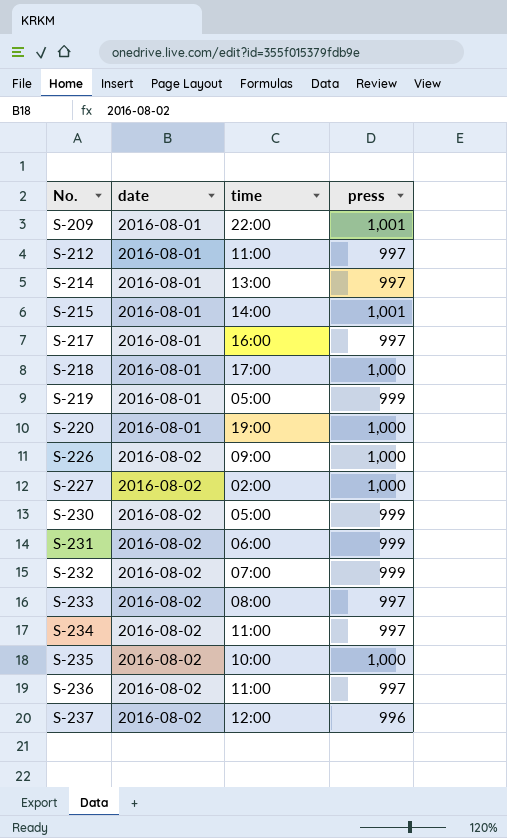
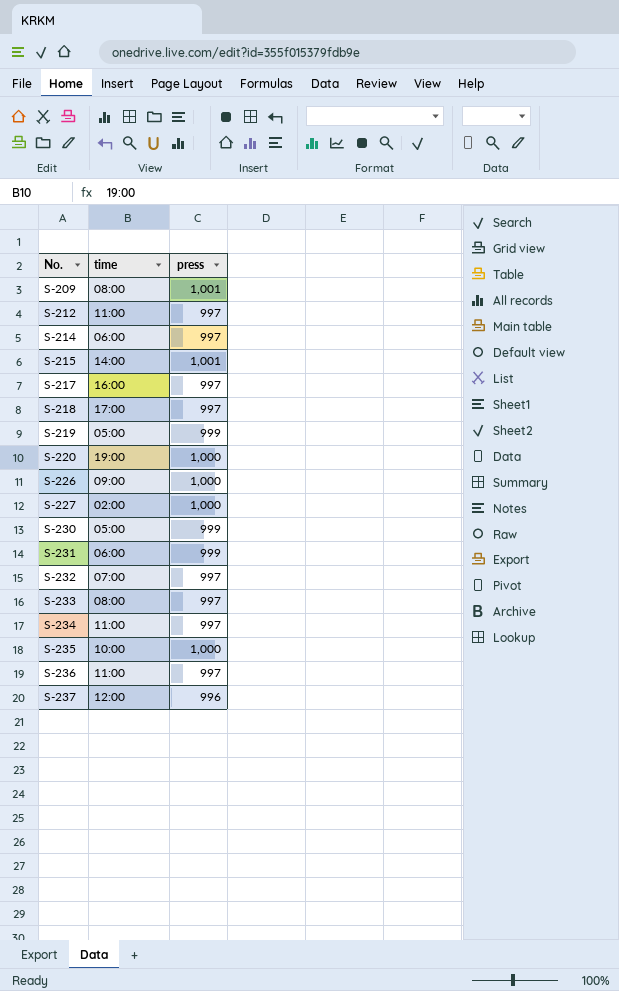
column date | position: 2 -> none
S-209 | time: 22:00 -> 08:00
S-214 | time: 13:00 -> 06:00
S-218 | press: 1,000 -> 997
S-232 | press: 999 -> 997

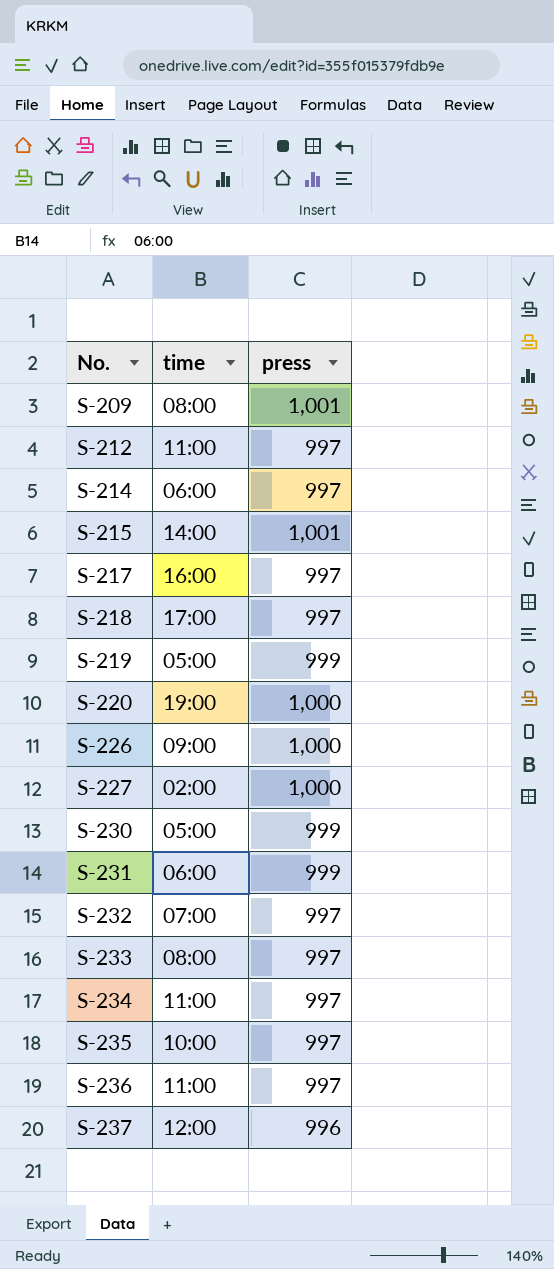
S-235 | press: 1,000 -> 997

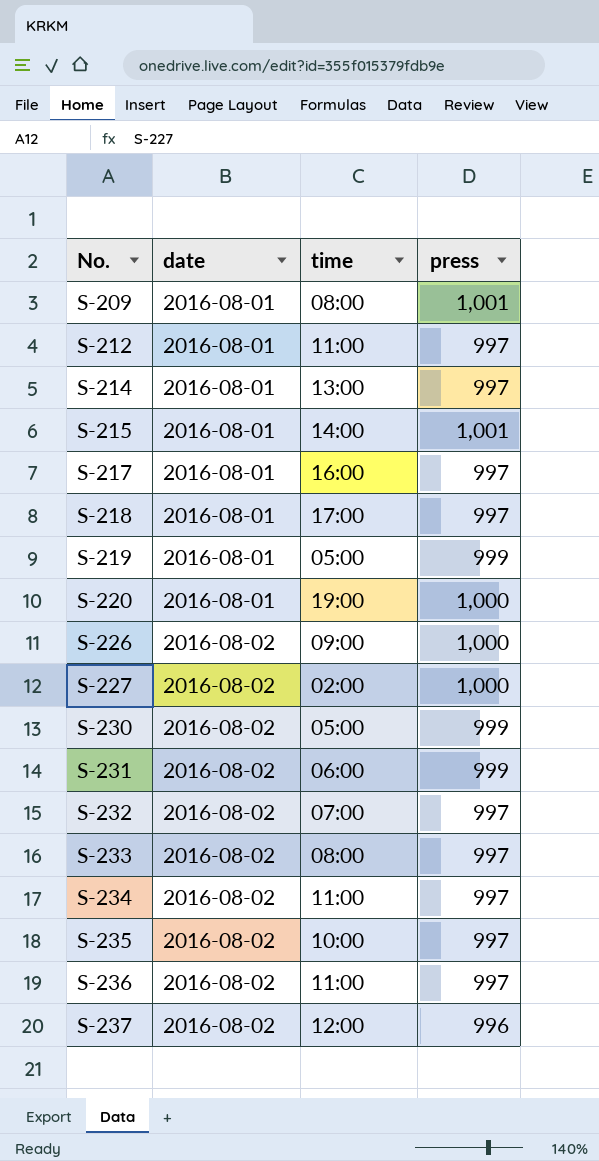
column date | position: none -> 2
S-214 | time: 06:00 -> 13:00

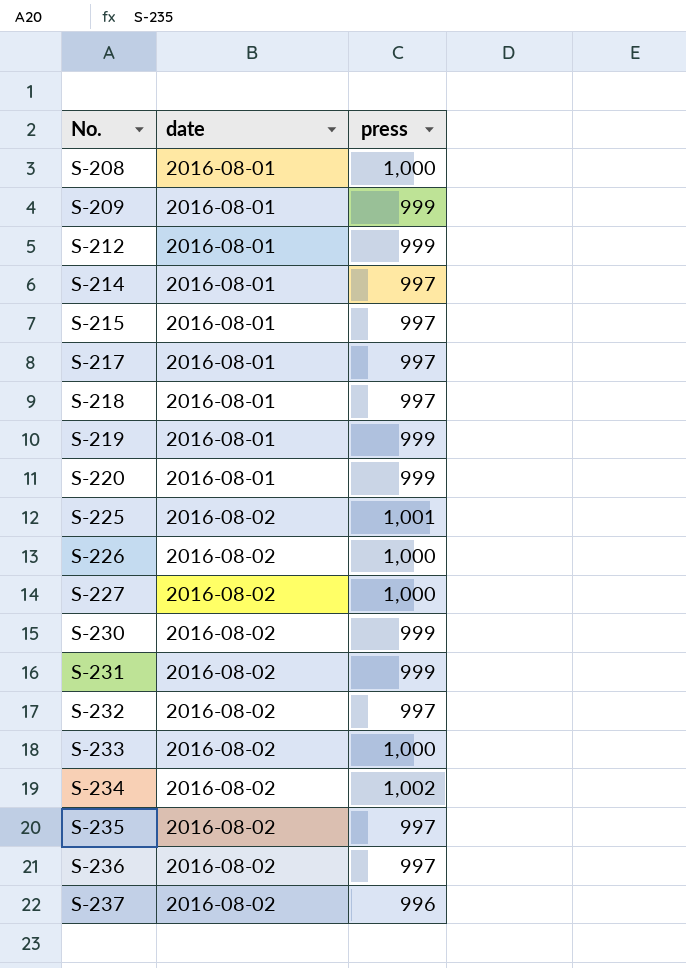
column time | position: 3 -> none
row S-208: none -> 2016-08-01 | 1,000
S-209 | press: 1,001 -> 999
S-212 | press: 997 -> 999
S-215 | press: 1,001 -> 997
S-220 | press: 1,000 -> 999
row S-225: none -> 2016-08-02 | 1,001
S-233 | press: 997 -> 1,000
S-234 | press: 997 -> 1,002

